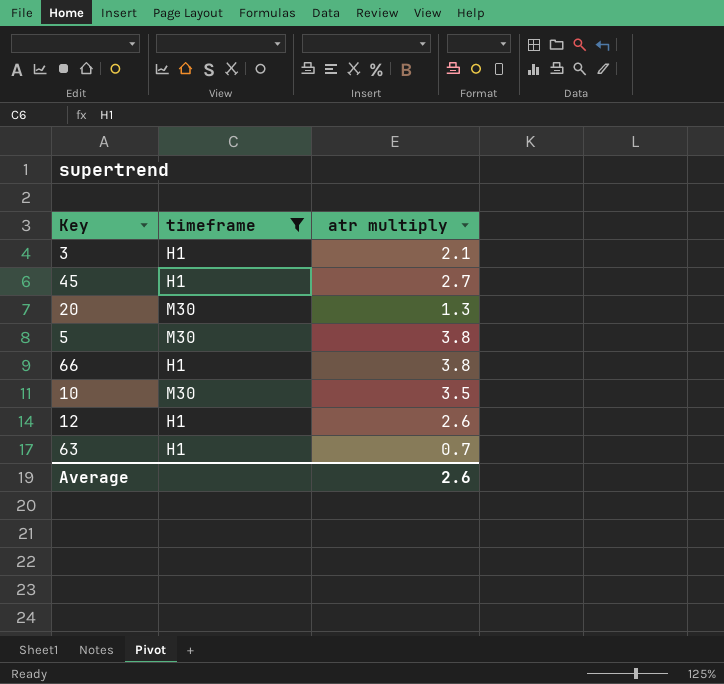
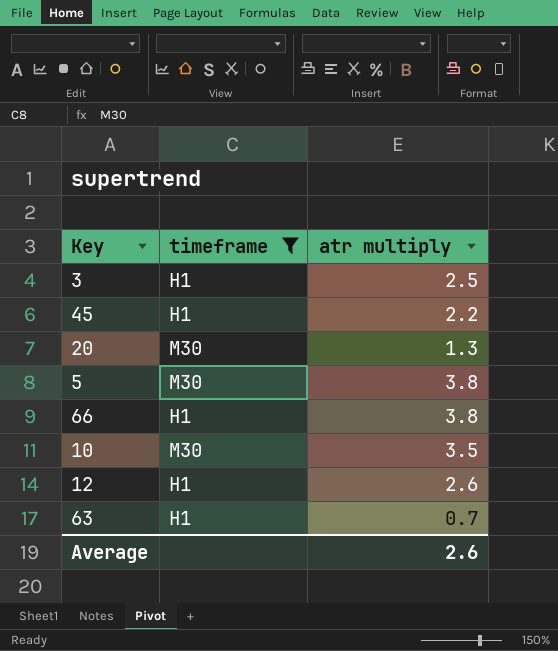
3 | atr multiply: 2.1 -> 2.5
45 | atr multiply: 2.7 -> 2.2

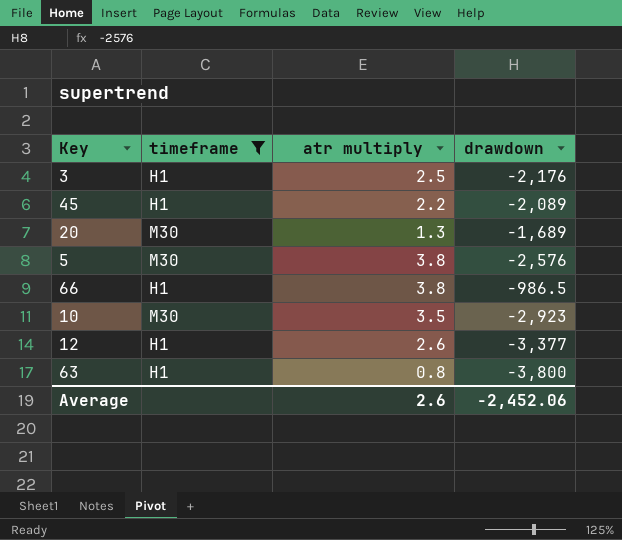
column drawdown | position: none -> 4
63 | atr multiply: 0.7 -> 0.8

